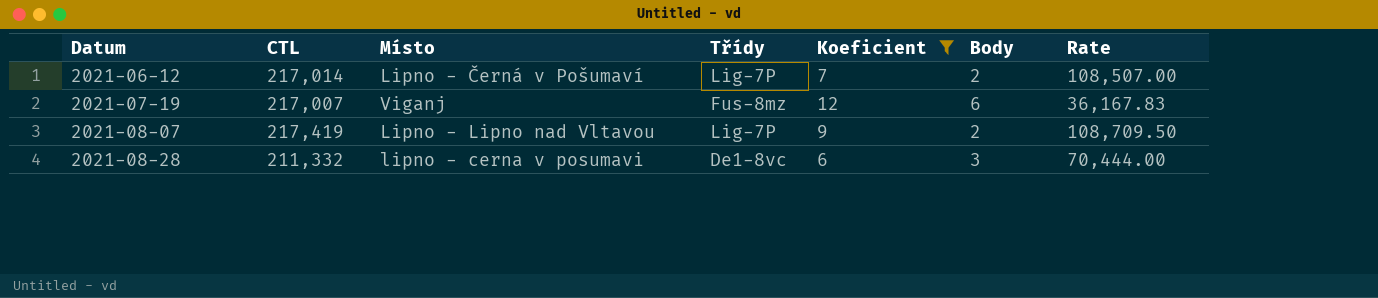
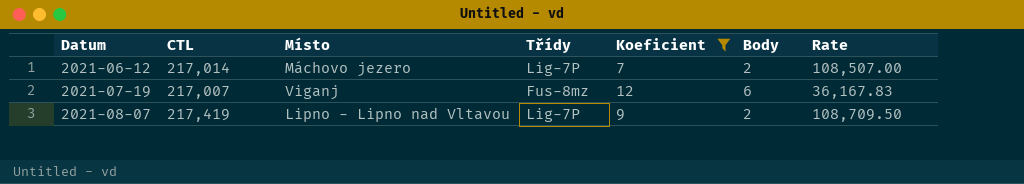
row 2021-08-28: 211,332 | lipno - cerna v posumavi | De1-8vc | 6 | 3 | 70,444.00 -> none
2021-06-12 | Místo: Lipno - Černá v Pošumaví -> Máchovo jezero

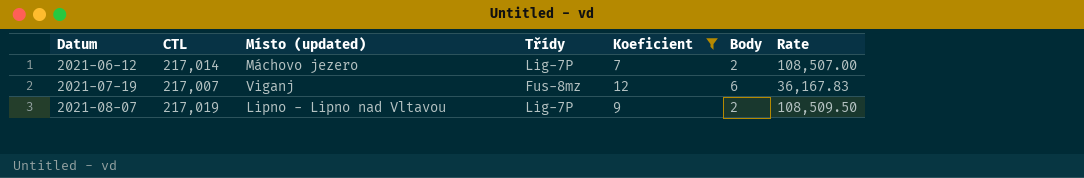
column name: Místo -> Místo (updated)
2021-08-07 | CTL: 217,419 -> 217,019
2021-08-07 | Rate: 108,709.50 -> 108,509.50

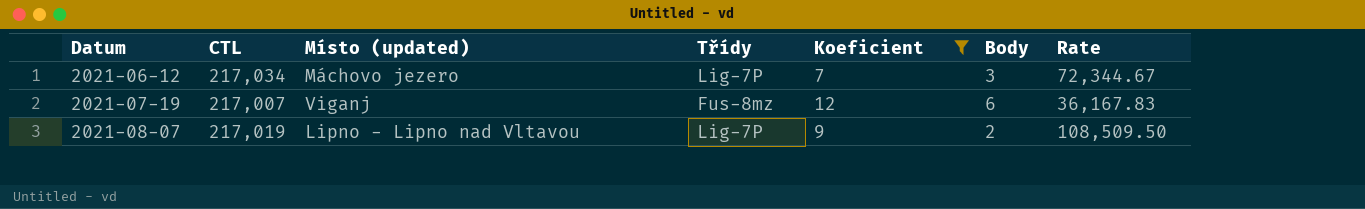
2021-06-12 | CTL: 217,014 -> 217,034
2021-06-12 | Body: 2 -> 3
2021-06-12 | Rate: 108,507.00 -> 72,344.67

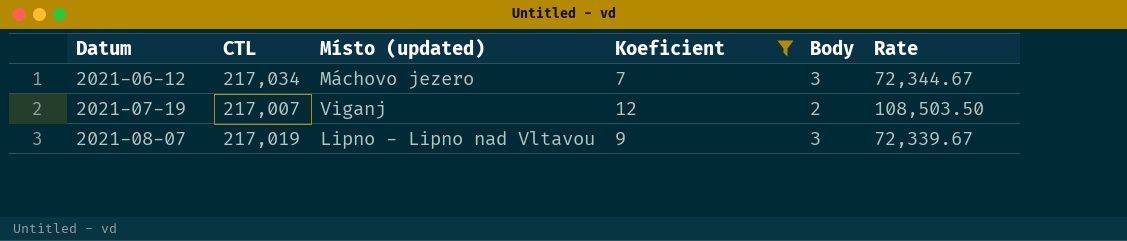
column Třídy | position: 4 -> none
2021-07-19 | Body: 6 -> 2
2021-07-19 | Rate: 36,167.83 -> 108,503.50
2021-08-07 | Body: 2 -> 3
2021-08-07 | Rate: 108,509.50 -> 72,339.67

